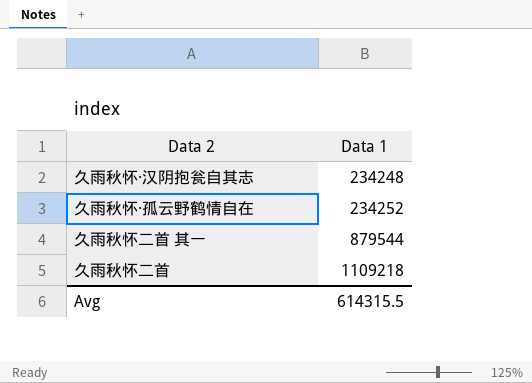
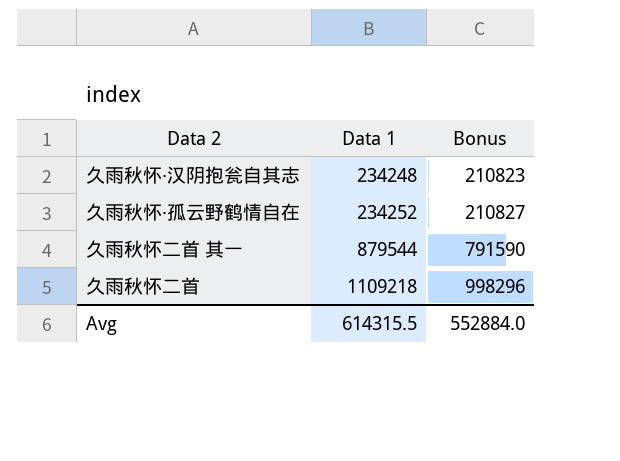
column Bonus | formula: none -> [Data 1] * 0.9

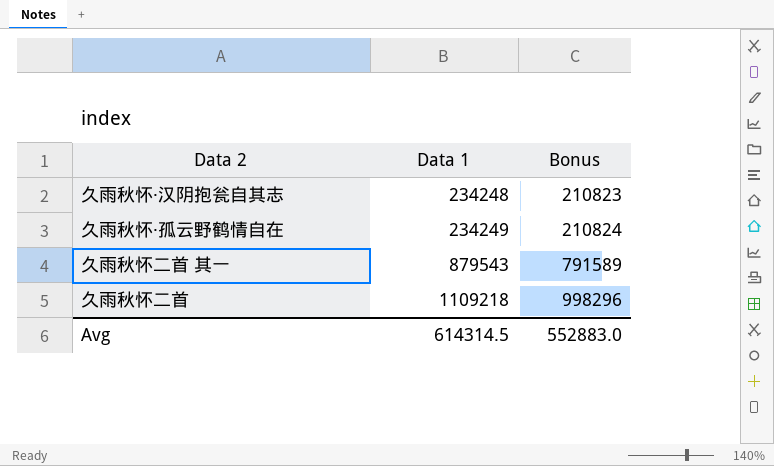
久雨秋怀·孤云野鹤情自在 | Data 1: 234252 -> 234249
久雨秋怀·孤云野鹤情自在 | Bonus: 210827 -> 210824
久雨秋怀二首 其一 | Data 1: 879544 -> 879543
久雨秋怀二首 其一 | Bonus: 791590 -> 791589
Avg | Data 1: 614315.5 -> 614314.5
Avg | Bonus: 552884.0 -> 552883.0

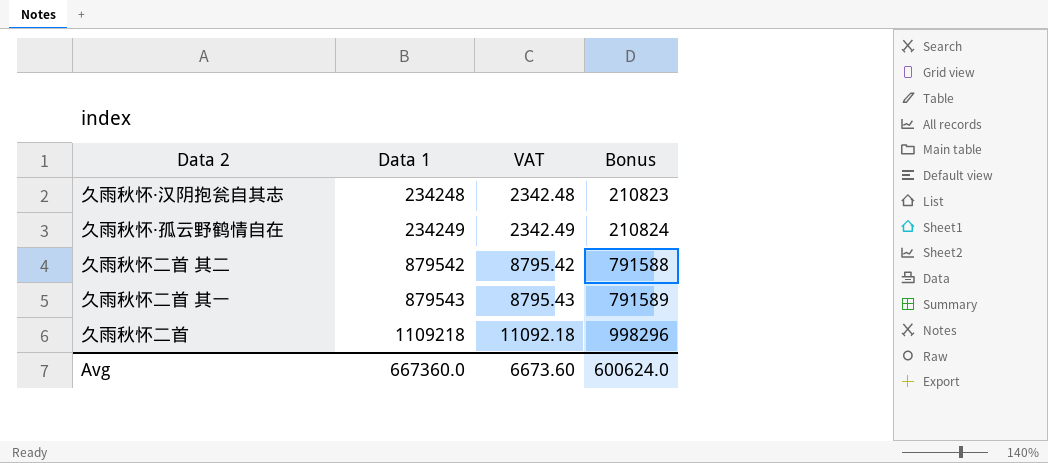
column VAT | formula: none -> [Data 1] * 0.01
row 久雨秋怀二首 其二: none -> 879542 | 8795.42 | 791588
Avg | Data 1: 614314.5 -> 667360.0
Avg | Bonus: 552883.0 -> 600624.0

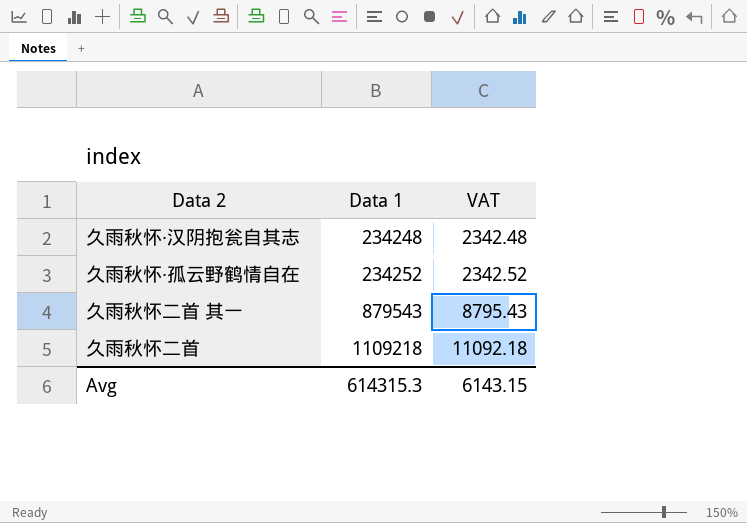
column Bonus | formula: [Data 1] * 0.9 -> none
row 久雨秋怀二首 其二: 879542 | 8795.42 | 791588 -> none
久雨秋怀·孤云野鹤情自在 | Data 1: 234249 -> 234252
久雨秋怀·孤云野鹤情自在 | VAT: 2342.49 -> 2342.52
Avg | Data 1: 667360.0 -> 614315.3
Avg | VAT: 6673.60 -> 6143.15

